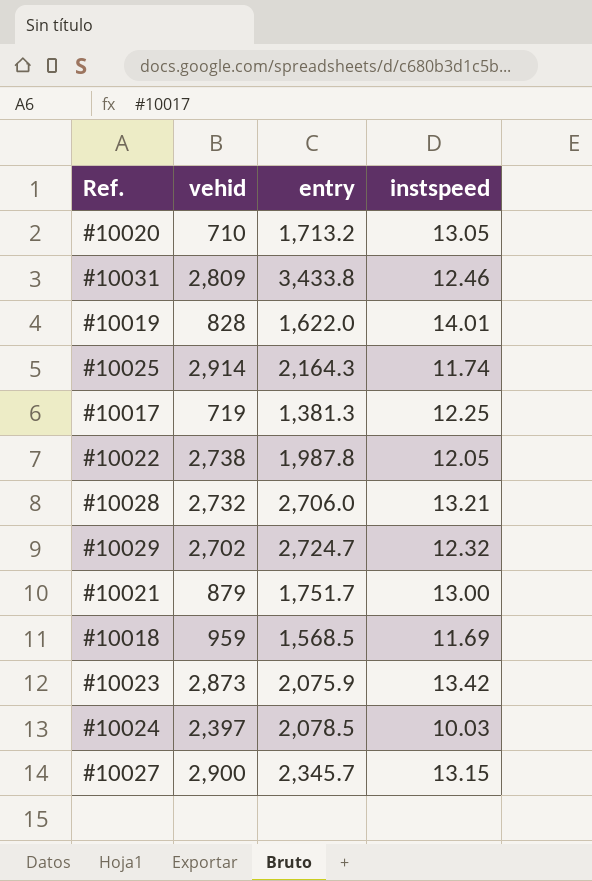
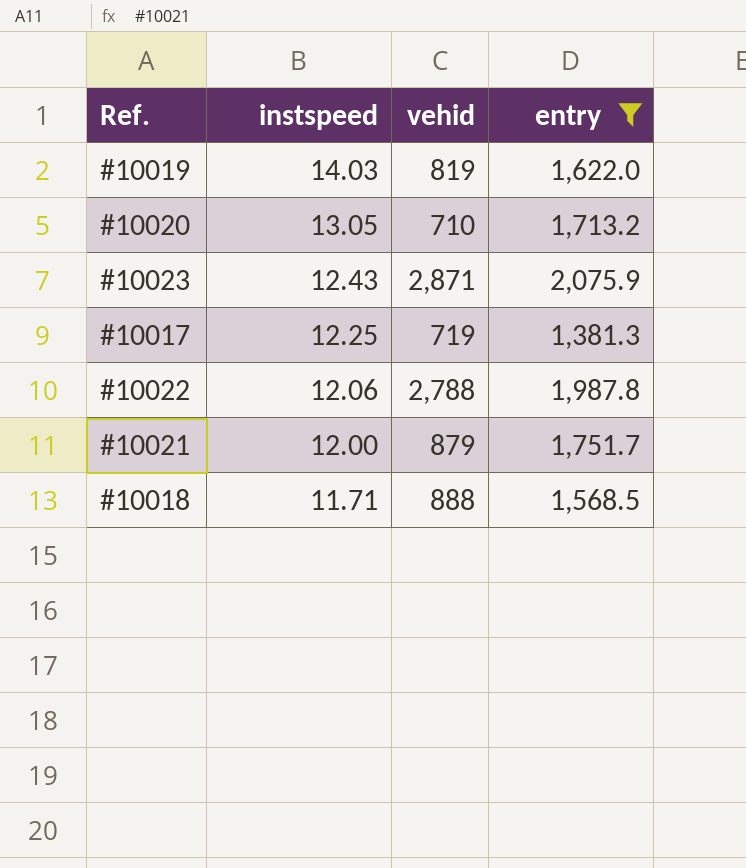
filter: none -> entry <= 2,075.9
row order: none -> instspeed descending
column instspeed | position: 4 -> 2
#10019 | instspeed: 14.01 -> 14.03
#10019 | vehid: 828 -> 819
#10023 | instspeed: 13.42 -> 12.43
#10023 | vehid: 2,873 -> 2,871
#10022 | instspeed: 12.05 -> 12.06
#10022 | vehid: 2,738 -> 2,788
#10021 | instspeed: 13.00 -> 12.00
#10018 | instspeed: 11.69 -> 11.71
#10018 | vehid: 959 -> 888

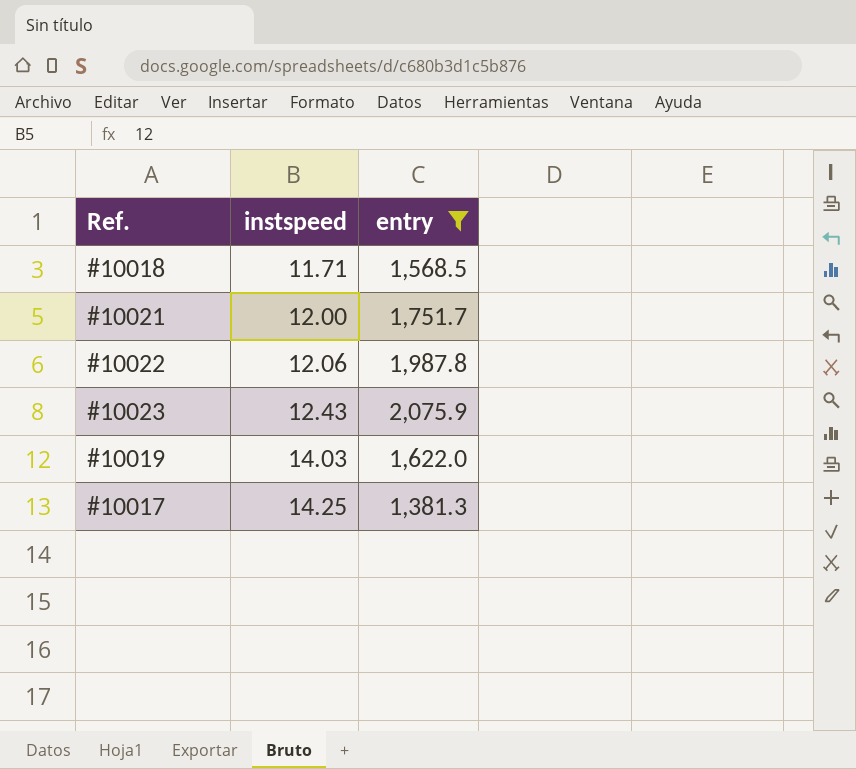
row order: instspeed descending -> instspeed ascending
column vehid | position: 3 -> none
row #10020: 13.05 | 710 | 1,713.2 -> none
#10017 | instspeed: 12.25 -> 14.25

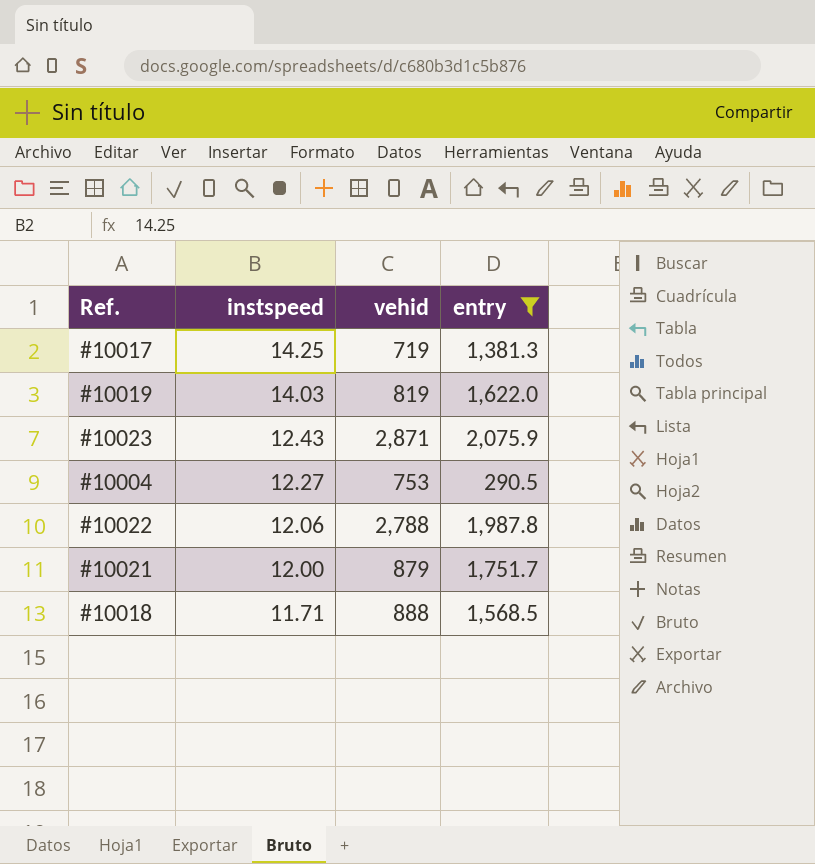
row order: instspeed ascending -> instspeed descending
column vehid | position: none -> 3
row #10004: none -> 12.27 | 753 | 290.5

